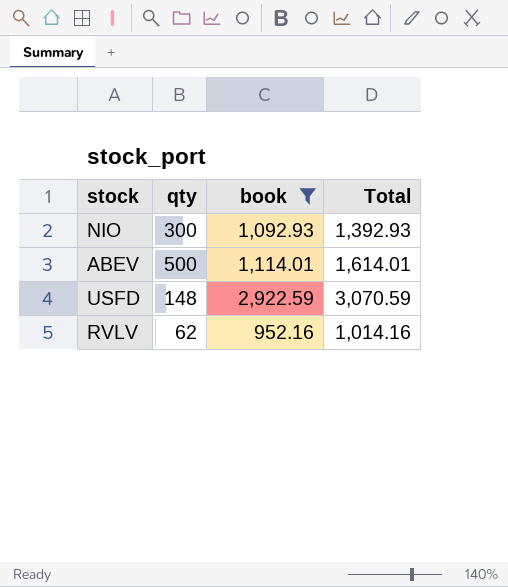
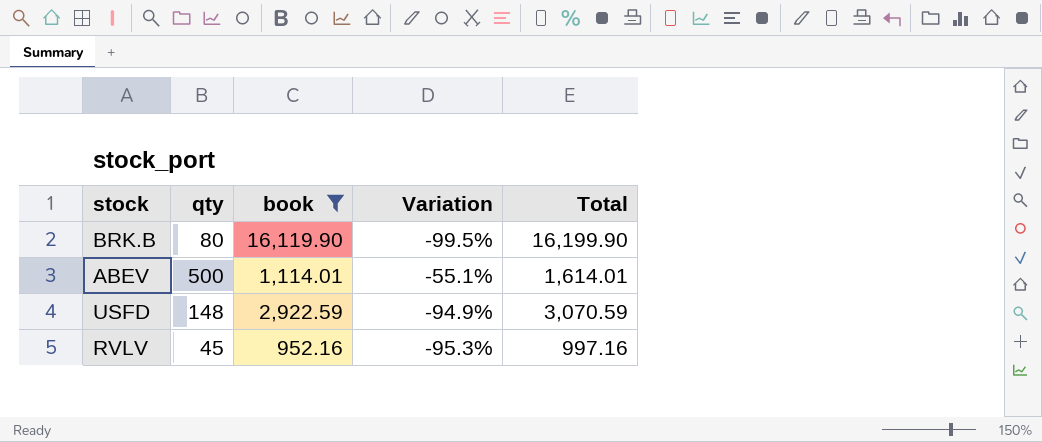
column Variation | formula: none -> ([qty] - [book]) / [book]
row NIO: 300 | 1,092.93 | 1,392.93 -> none
row BRK.B: none -> 80 | 16,119.90 | -99.5% | 16,199.90
RVLV | qty: 62 -> 45
RVLV | Total: 1,014.16 -> 997.16

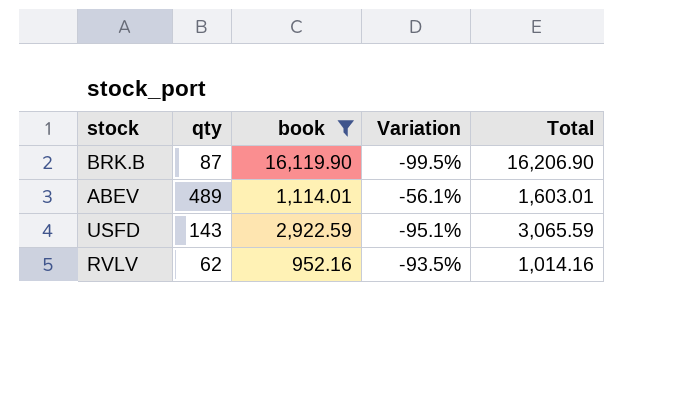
BRK.B | qty: 80 -> 87
BRK.B | Total: 16,199.90 -> 16,206.90
ABEV | qty: 500 -> 489
ABEV | Variation: -55.1% -> -56.1%
ABEV | Total: 1,614.01 -> 1,603.01
USFD | qty: 148 -> 143
USFD | Variation: -94.9% -> -95.1%
USFD | Total: 3,070.59 -> 3,065.59
RVLV | qty: 45 -> 62
RVLV | Variation: -95.3% -> -93.5%
RVLV | Total: 997.16 -> 1,014.16

